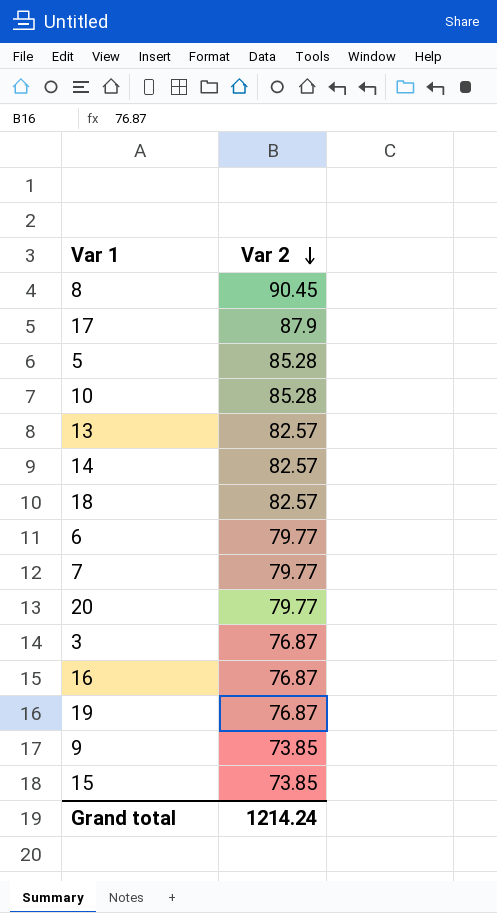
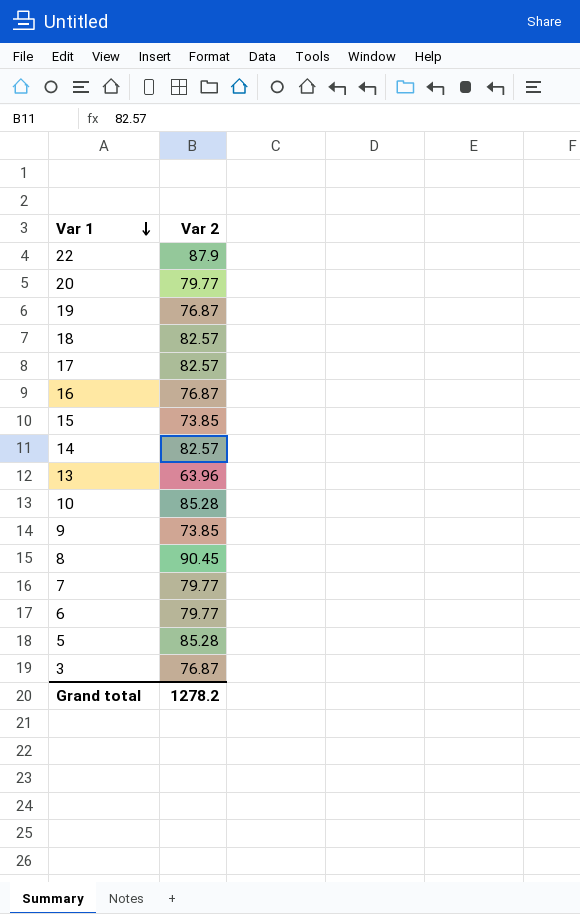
row order: Var 2 descending -> Var 1 descending
row 22: none -> 87.9
17 | Var 2: 87.9 -> 82.57
13 | Var 2: 82.57 -> 63.96
Grand total | Var 2: 1214.24 -> 1278.2

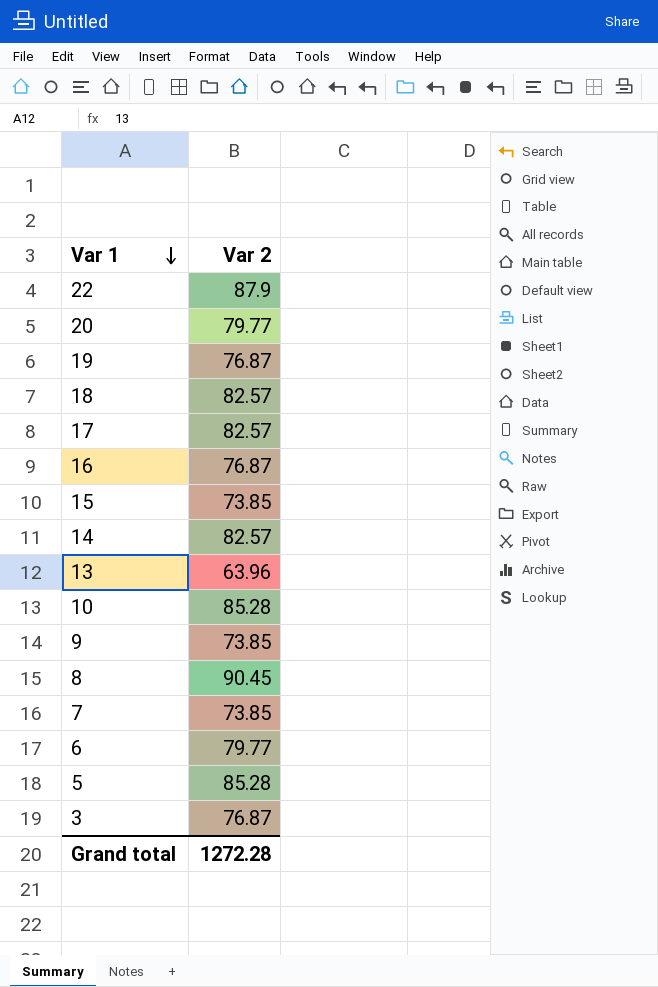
7 | Var 2: 79.77 -> 73.85
Grand total | Var 2: 1278.2 -> 1272.28

